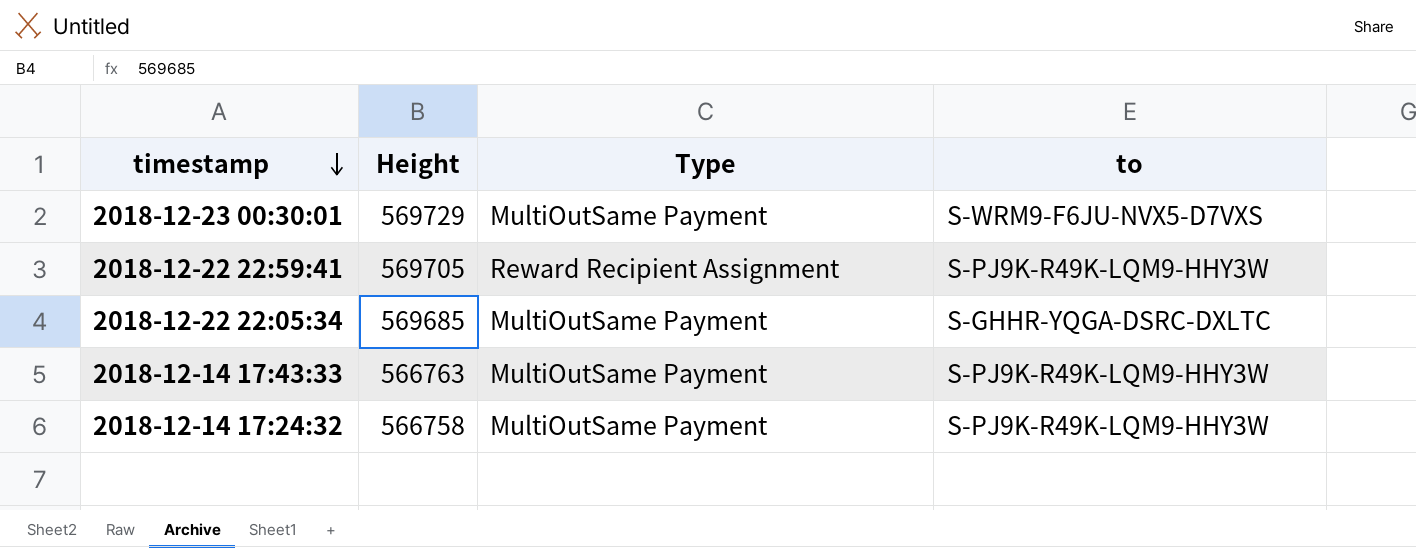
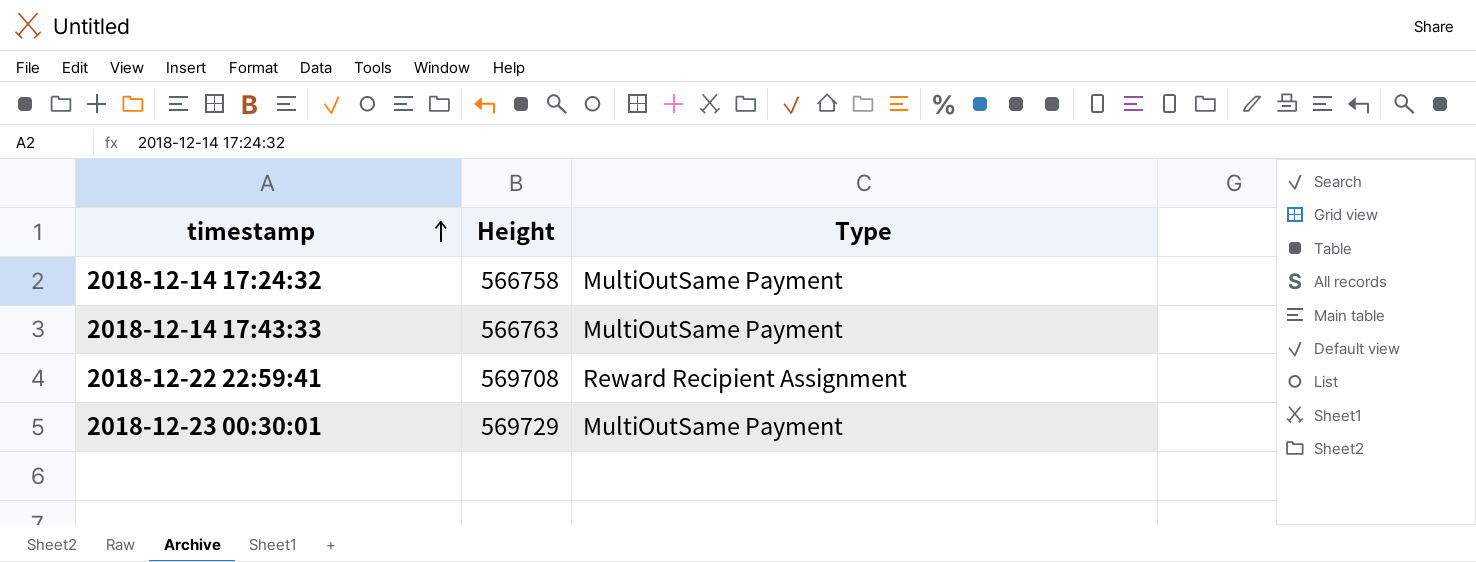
row order: timestamp descending -> timestamp ascending
column to | position: 4 -> none
row 2018-12-22 22:05:34: 569685 | MultiOutSame Payment | S-GHHR-YQGA-DSRC-DXLTC -> none
2018-12-22 22:59:41 | Height: 569705 -> 569708

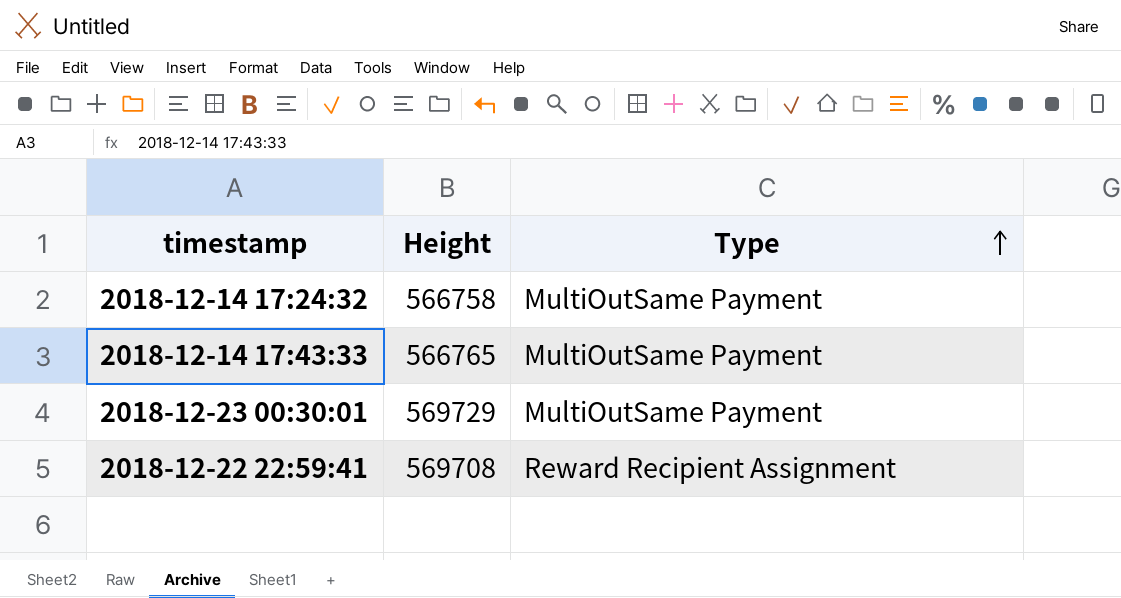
row order: timestamp ascending -> Type ascending
2018-12-14 17:43:33 | Height: 566763 -> 566765

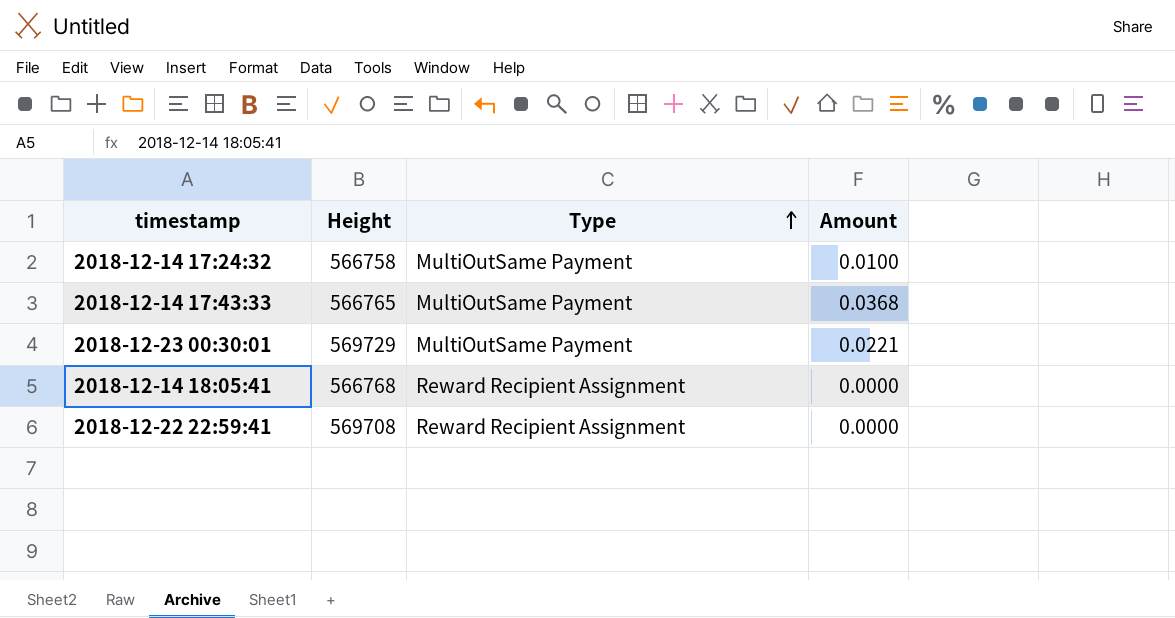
column Amount | position: none -> 4
row 2018-12-14 18:05:41: none -> 566768 | Reward Recipient Assignment | 0.0000

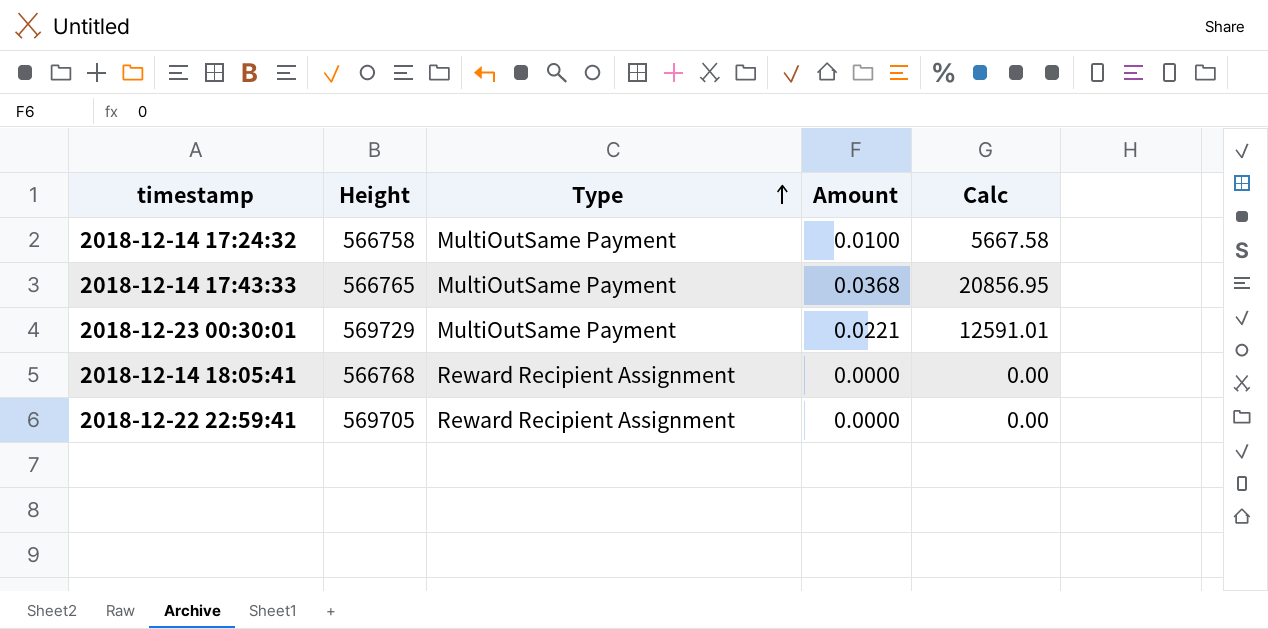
column Calc | formula: none -> [Height] * [Amount]
2018-12-22 22:59:41 | Height: 569708 -> 569705

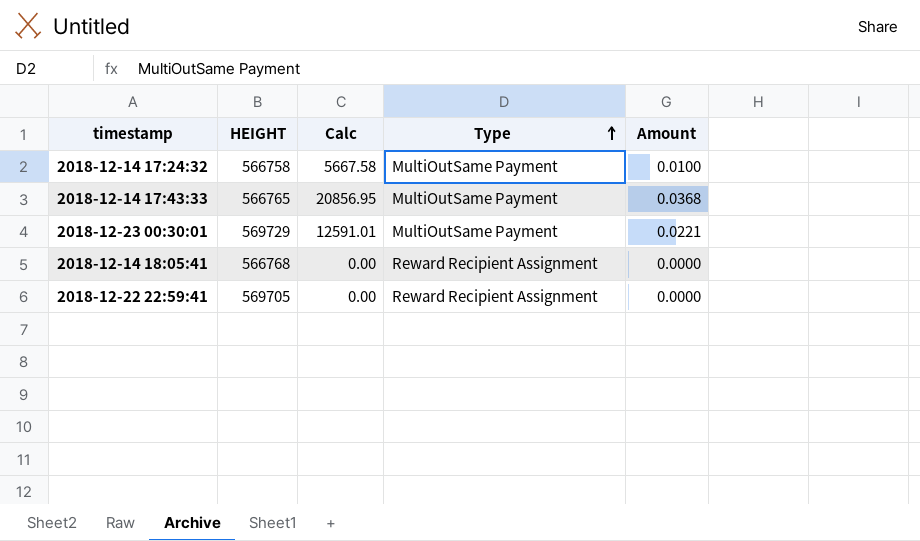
column name: Height -> HEIGHT
column Calc | position: 5 -> 3

